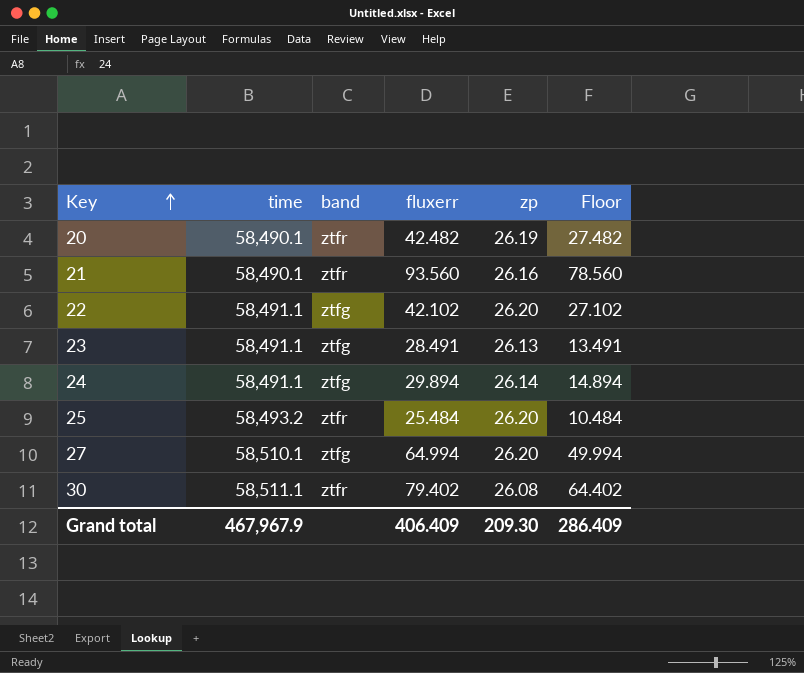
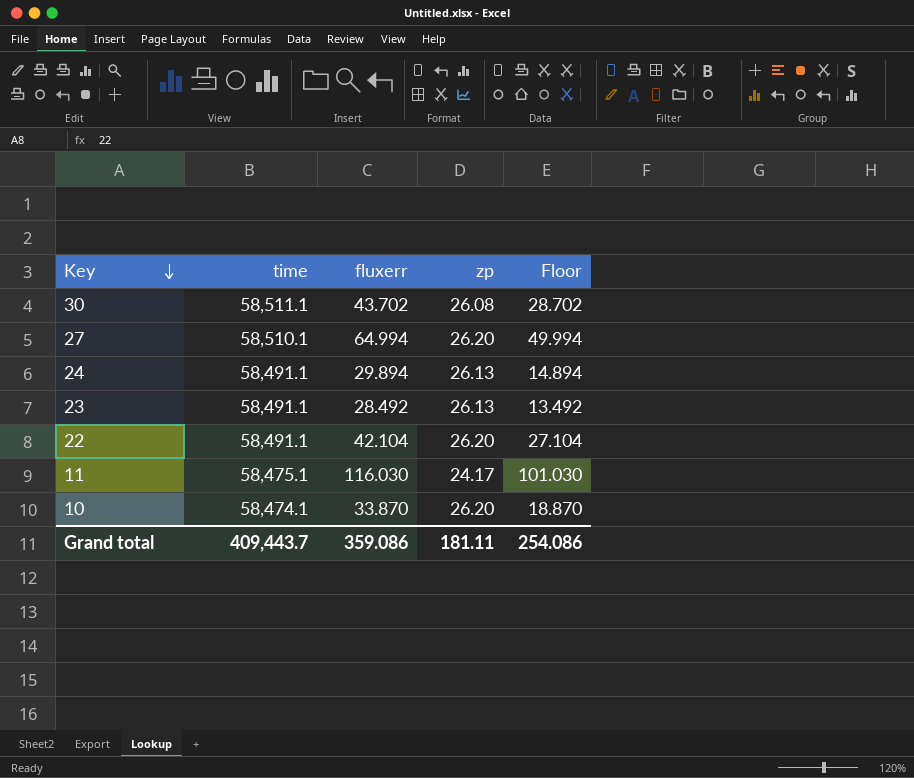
row order: Key ascending -> Key descending
column band | position: 3 -> none
row 20: 58,490.1 | ztfr | 42.482 | 26.19 | 27.482 -> none
row 21: 58,490.1 | ztfr | 93.560 | 26.16 | 78.560 -> none
row 25: 58,493.2 | ztfr | 25.484 | 26.20 | 10.484 -> none
30 | fluxerr: 79.402 -> 43.702
30 | Floor: 64.402 -> 28.702
24 | zp: 26.14 -> 26.13
23 | fluxerr: 28.491 -> 28.492
23 | Floor: 13.491 -> 13.492
22 | fluxerr: 42.102 -> 42.104
22 | Floor: 27.102 -> 27.104
row 11: none -> 58,475.1 | 116.030 | 24.17 | 101.030
row 10: none -> 58,474.1 | 33.870 | 26.20 | 18.870
Grand total | time: 467,967.9 -> 409,443.7
Grand total | fluxerr: 406.409 -> 359.086
Grand total | zp: 209.30 -> 181.11
Grand total | Floor: 286.409 -> 254.086

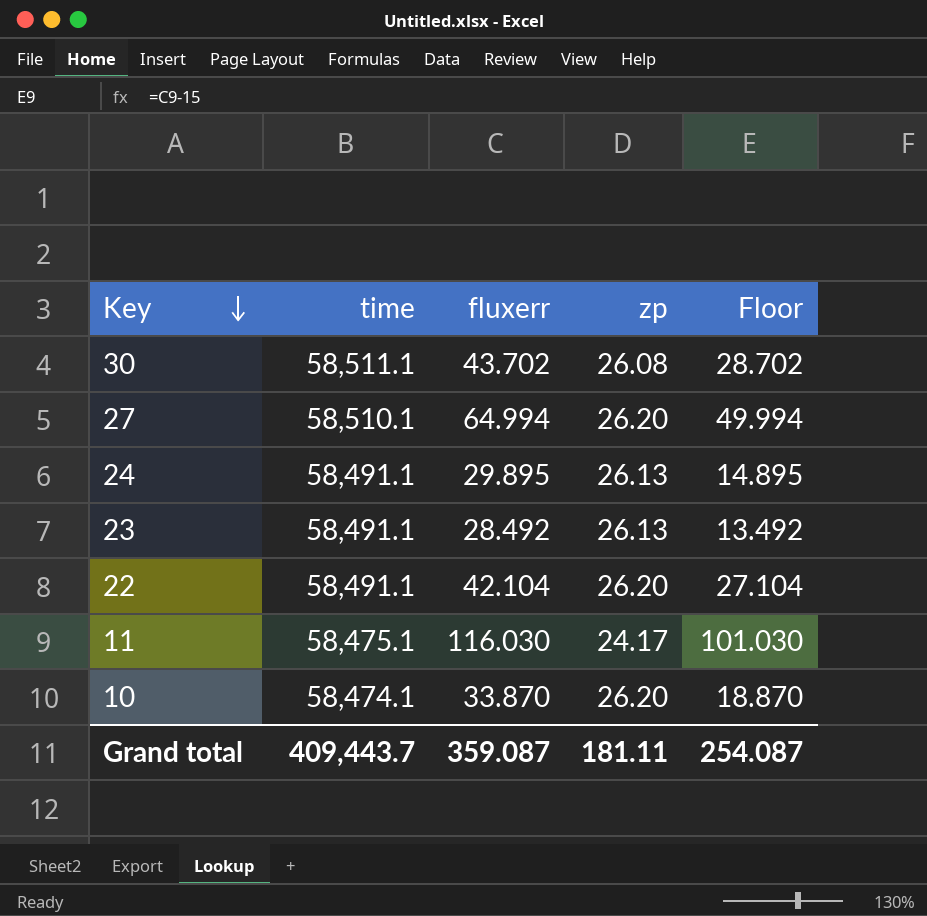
24 | fluxerr: 29.894 -> 29.895
24 | Floor: 14.894 -> 14.895
Grand total | fluxerr: 359.086 -> 359.087
Grand total | Floor: 254.086 -> 254.087

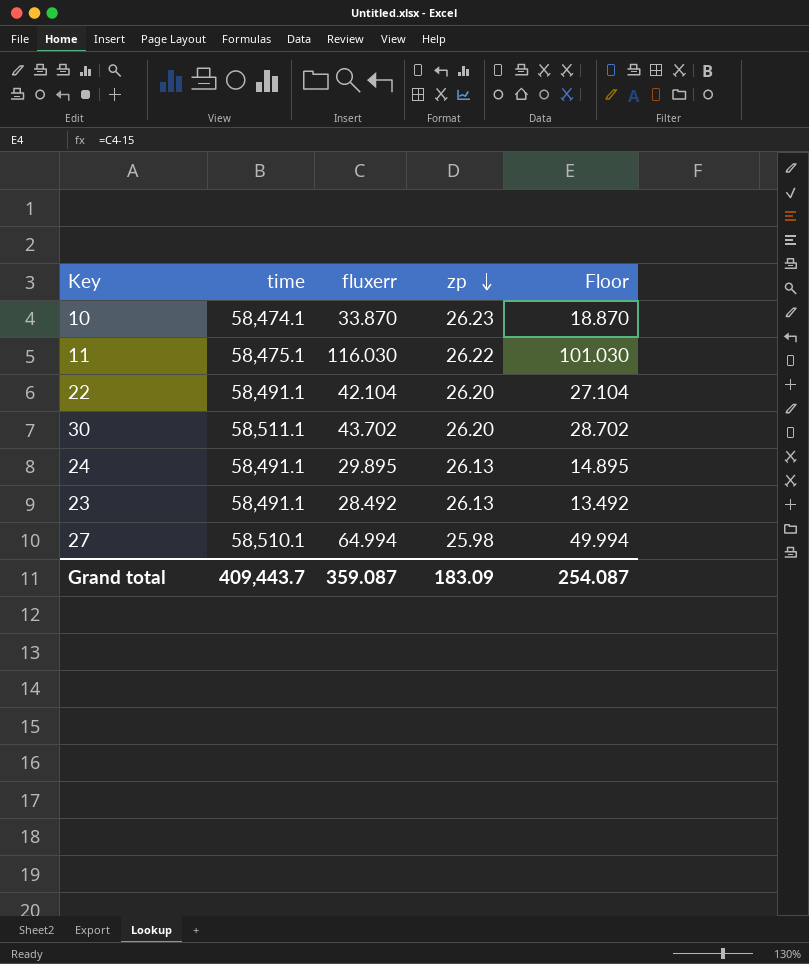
row order: Key descending -> zp descending
10 | zp: 26.20 -> 26.23
11 | zp: 24.17 -> 26.22
30 | zp: 26.08 -> 26.20
27 | zp: 26.20 -> 25.98
Grand total | zp: 181.11 -> 183.09

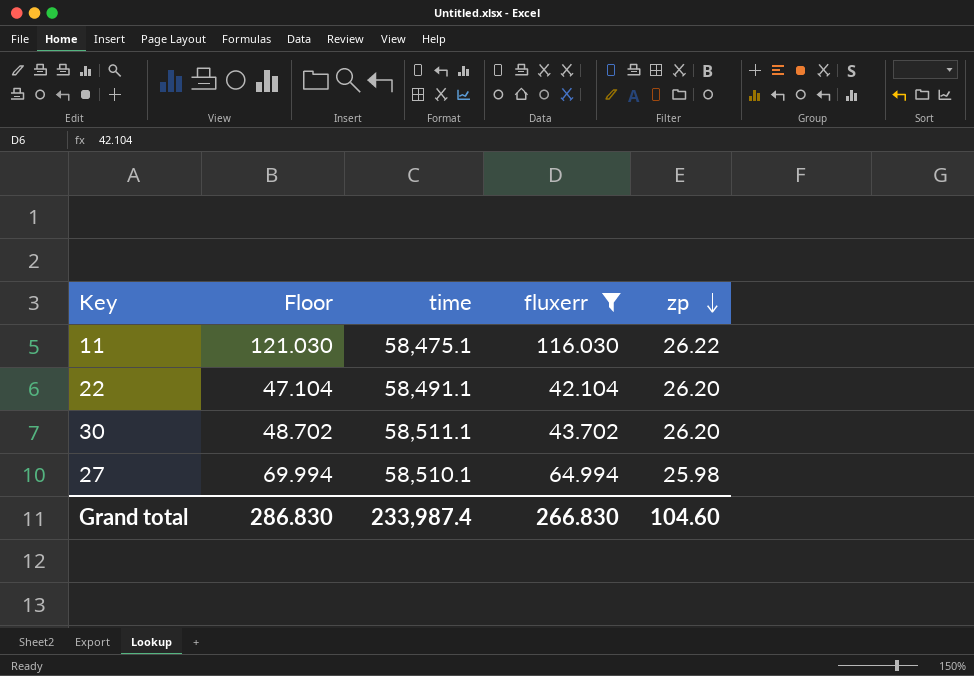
filter: none -> fluxerr >= 42.104
column Floor | formula: [fluxerr] - 15 -> [fluxerr] + 5
column Floor | position: 5 -> 2
Grand total | Floor: 254.087 -> 286.830
Grand total | time: 409,443.7 -> 233,987.4
Grand total | fluxerr: 359.087 -> 266.830
Grand total | zp: 183.09 -> 104.60

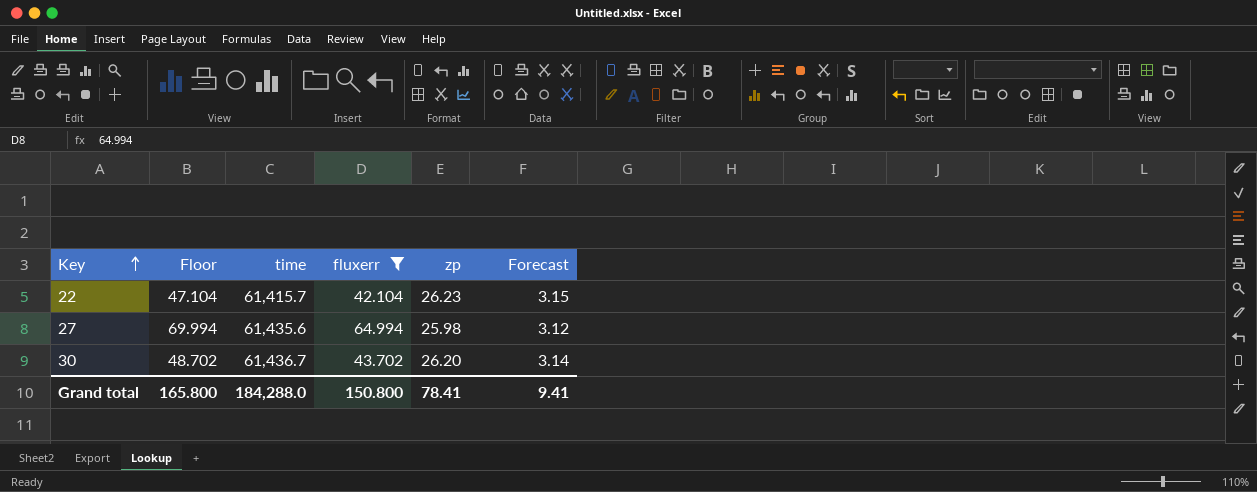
row order: zp descending -> Key ascending
column Forecast | formula: none -> [zp] * 0.12
row 11: 121.030 | 58,475.1 | 116.030 | 26.22 -> none
22 | time: 58,491.1 -> 61,415.7
22 | zp: 26.20 -> 26.23
27 | time: 58,510.1 -> 61,435.6
30 | time: 58,511.1 -> 61,436.7
Grand total | Floor: 286.830 -> 165.800
Grand total | time: 233,987.4 -> 184,288.0
Grand total | fluxerr: 266.830 -> 150.800
Grand total | zp: 104.60 -> 78.41

